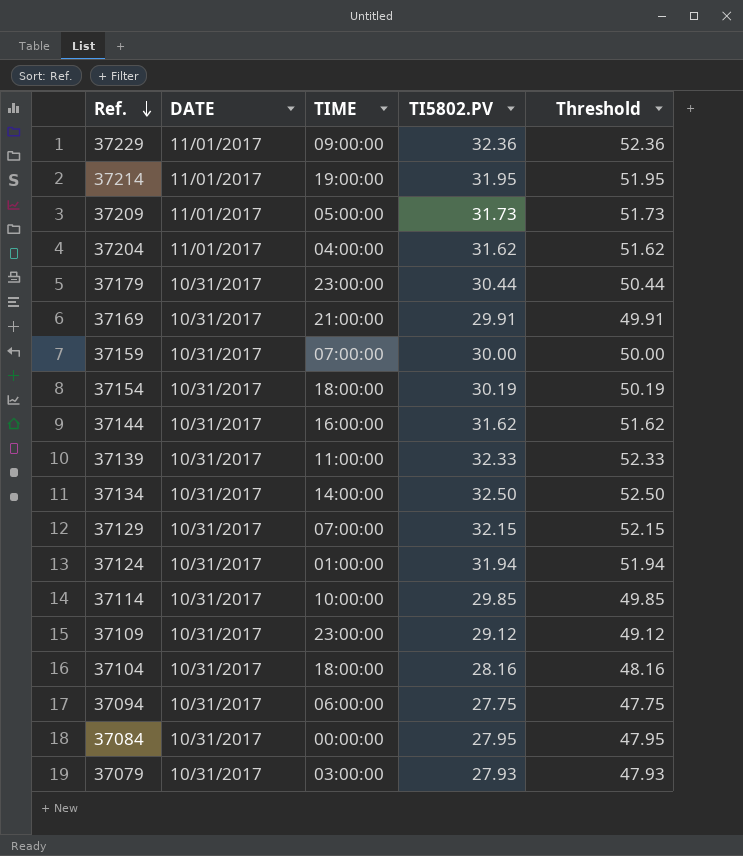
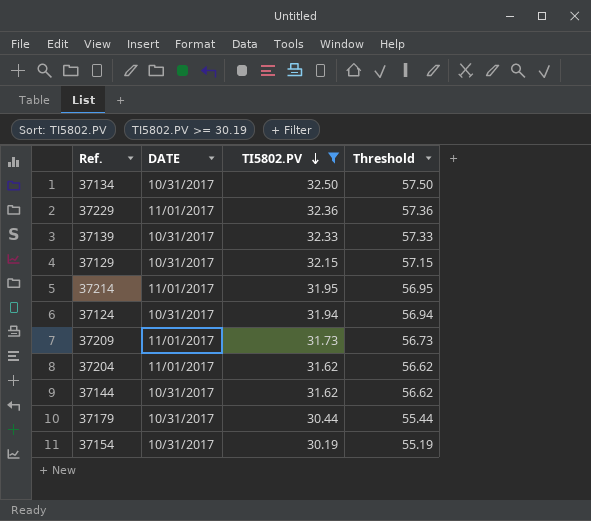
filter: none -> TI5802.PV >= 30.19
row order: Ref. descending -> TI5802.PV descending
column TIME | position: 3 -> none
column Threshold | formula: [TI5802.PV] + 20 -> [TI5802.PV] + 25

